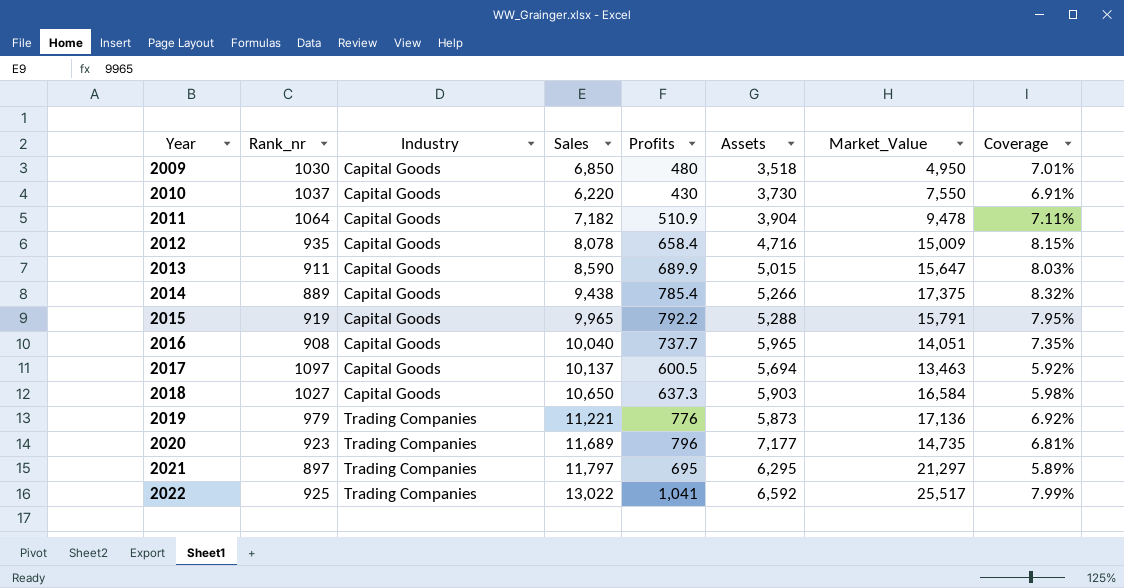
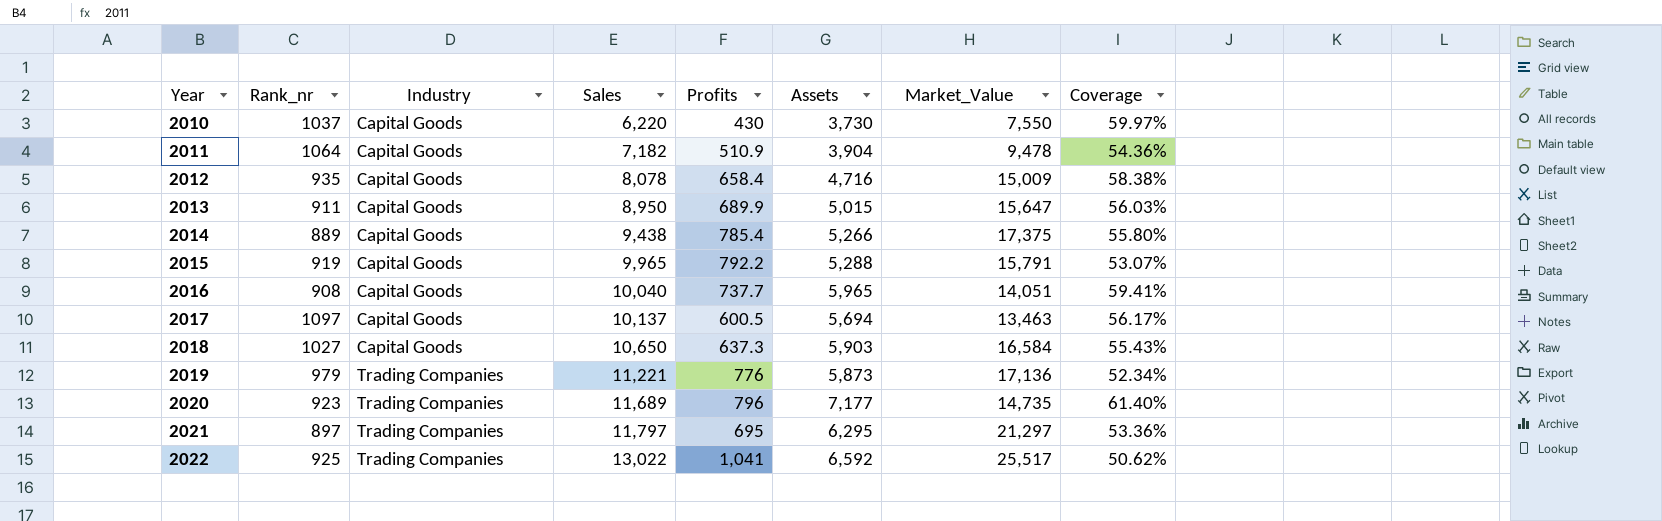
column Coverage | formula: [Profits] / [Sales] -> [Assets] / [Sales]
row 2009: 1030 | Capital Goods | 6,850 | 480 | 3,518 | 4,950 | 7.01% -> none
2013 | Sales: 8,590 -> 8,950

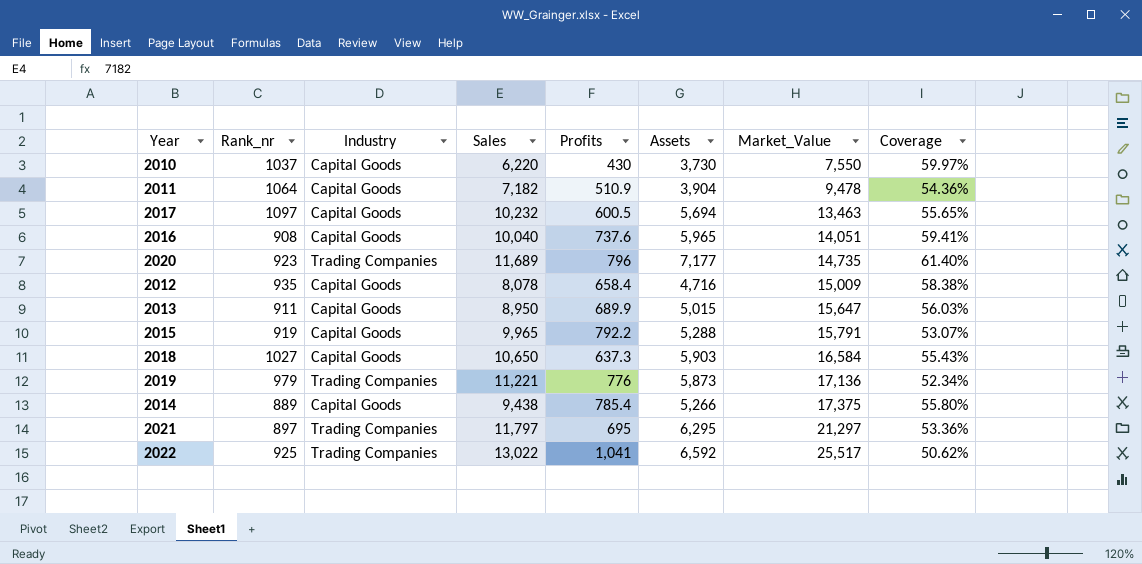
row order: Year ascending -> Market_Value ascending
2017 | Sales: 10,137 -> 10,232
2017 | Coverage: 56.17% -> 55.65%
2016 | Profits: 737.7 -> 737.6

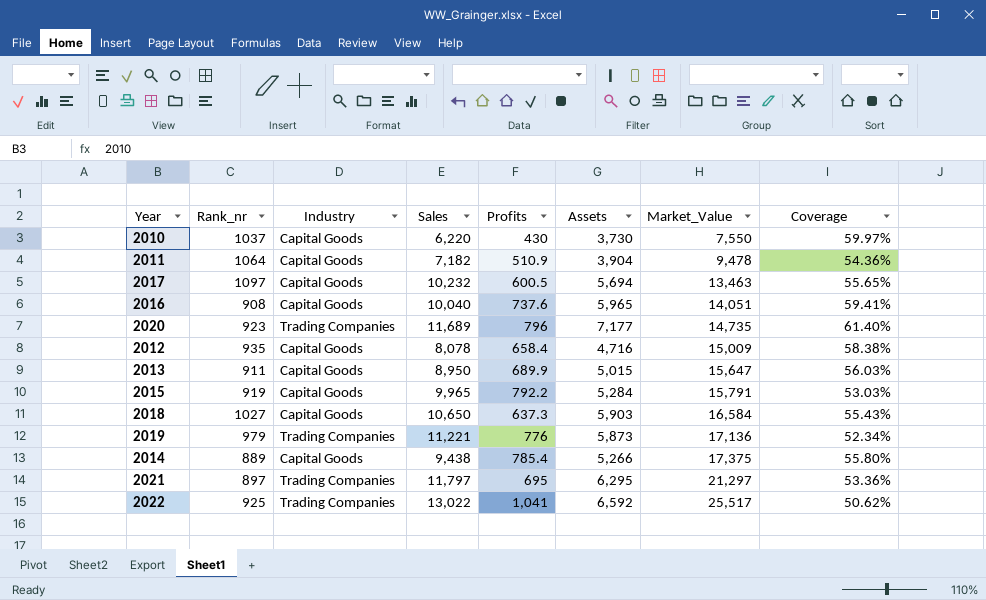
2015 | Assets: 5,288 -> 5,284
2015 | Coverage: 53.07% -> 53.03%

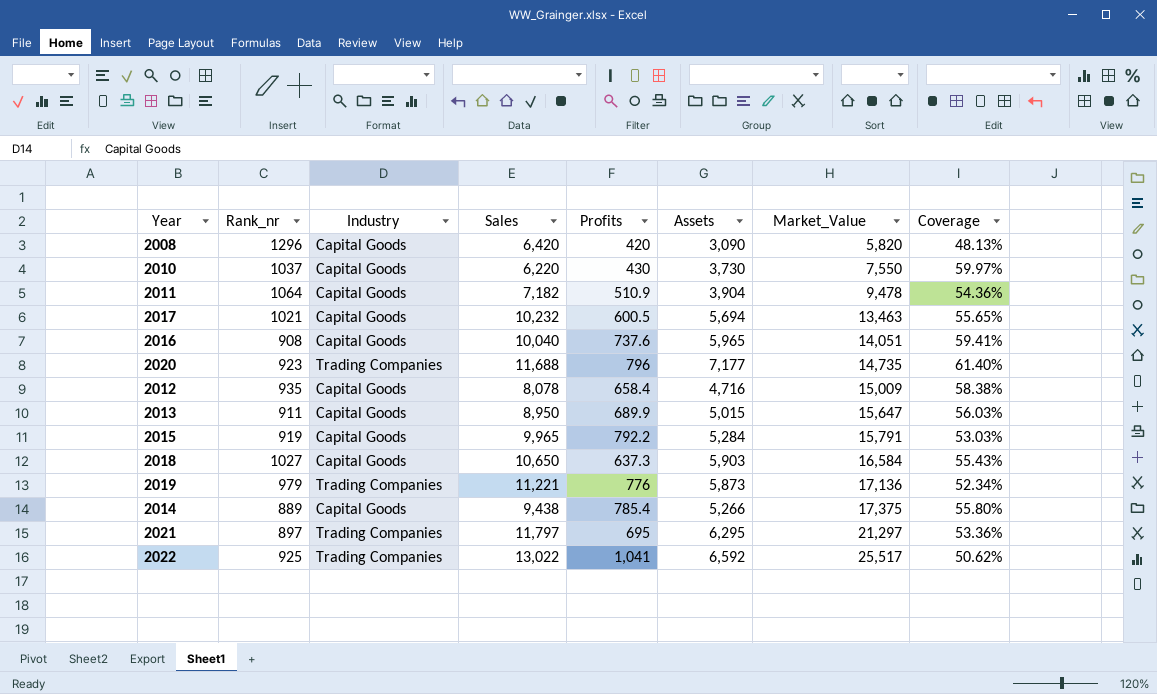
row 2008: none -> 1296 | Capital Goods | 6,420 | 420 | 3,090 | 5,820 | 48.13%
2017 | Rank_nr: 1097 -> 1021
2020 | Sales: 11,689 -> 11,688

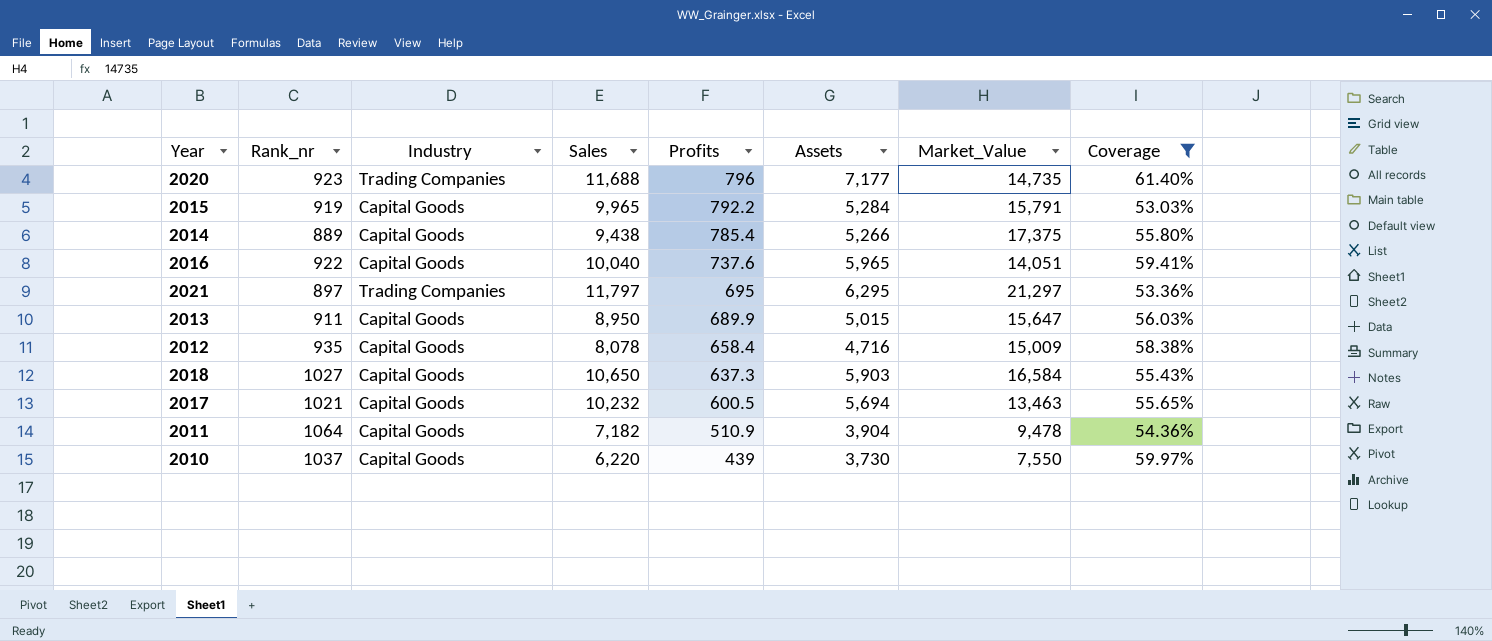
filter: none -> Coverage >= 53.03%
row order: Market_Value ascending -> Profits descending
2016 | Rank_nr: 908 -> 922
2010 | Profits: 430 -> 439

